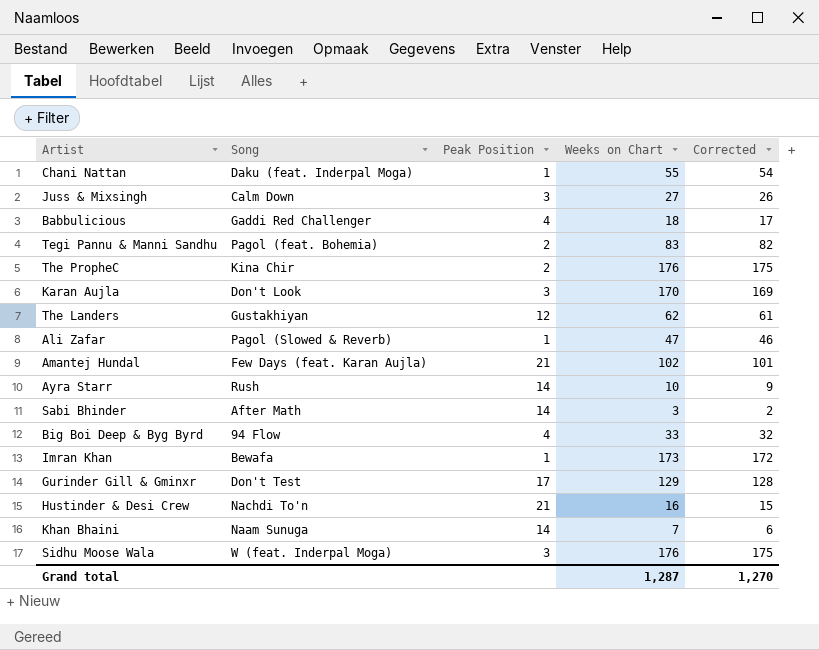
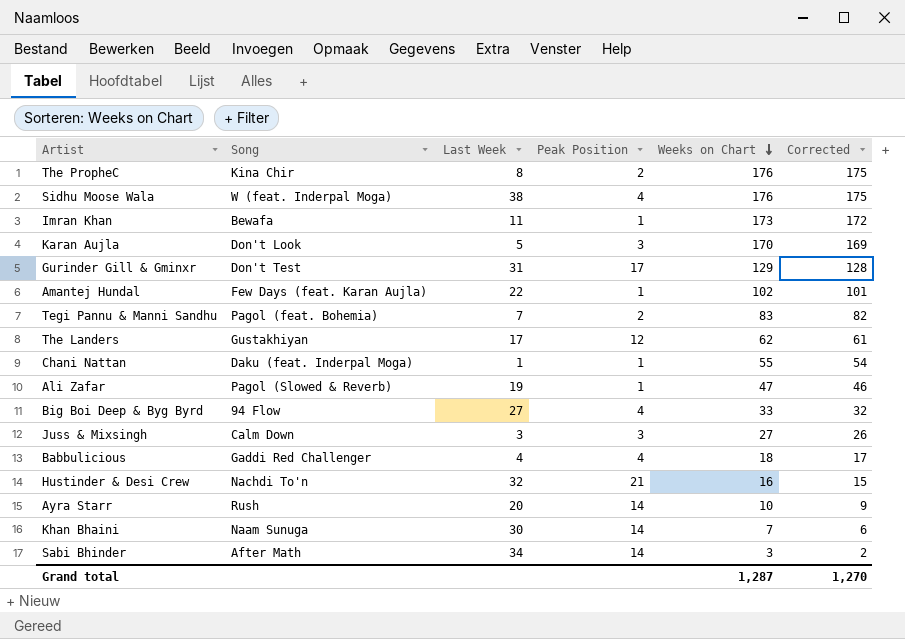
row order: none -> Weeks on Chart descending
column Last Week | position: none -> 3
Sidhu Moose Wala | Peak Position: 3 -> 4
Amantej Hundal | Peak Position: 21 -> 1

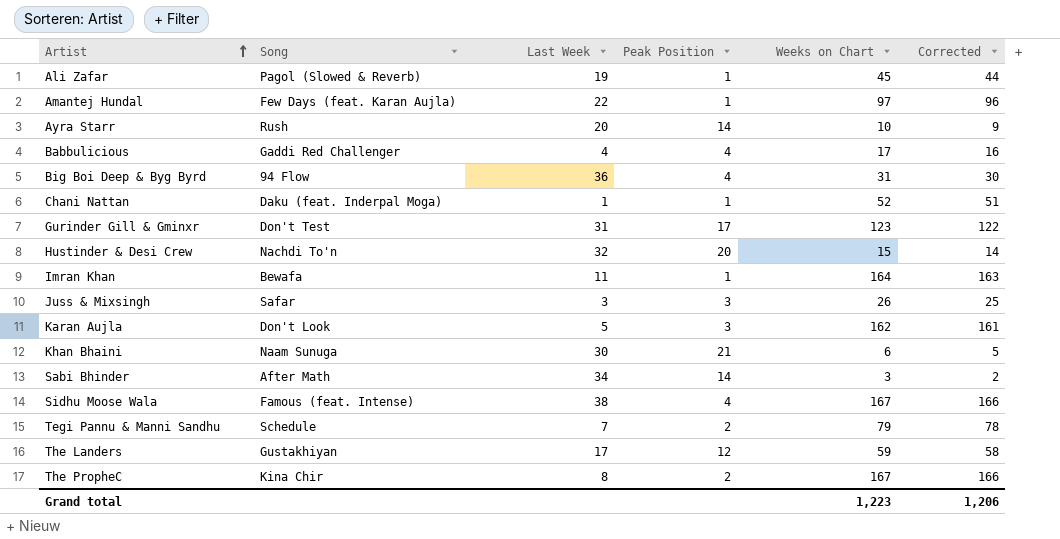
row order: Weeks on Chart descending -> Artist ascending
Ali Zafar | Weeks on Chart: 47 -> 45
Ali Zafar | Corrected: 46 -> 44
Amantej Hundal | Weeks on Chart: 102 -> 97
Amantej Hundal | Corrected: 101 -> 96
Babbulicious | Weeks on Chart: 18 -> 17
Babbulicious | Corrected: 17 -> 16
Big Boi Deep & Byg Byrd | Last Week: 27 -> 36
Big Boi Deep & Byg Byrd | Weeks on Chart: 33 -> 31
Big Boi Deep & Byg Byrd | Corrected: 32 -> 30
Chani Nattan | Weeks on Chart: 55 -> 52
Chani Nattan | Corrected: 54 -> 51
Gurinder Gill & Gminxr | Weeks on Chart: 129 -> 123
Gurinder Gill & Gminxr | Corrected: 128 -> 122
Hustinder & Desi Crew | Peak Position: 21 -> 20
Hustinder & Desi Crew | Weeks on Chart: 16 -> 15
Hustinder & Desi Crew | Corrected: 15 -> 14
Imran Khan | Weeks on Chart: 173 -> 164
Imran Khan | Corrected: 172 -> 163
Juss & Mixsingh | Song: Calm Down -> Safar
Juss & Mixsingh | Weeks on Chart: 27 -> 26
Juss & Mixsingh | Corrected: 26 -> 25
Karan Aujla | Weeks on Chart: 170 -> 162
Karan Aujla | Corrected: 169 -> 161
Khan Bhaini | Peak Position: 14 -> 21
Khan Bhaini | Weeks on Chart: 7 -> 6
Khan Bhaini | Corrected: 6 -> 5
Sidhu Moose Wala | Song: W (feat. Inderpal Moga) -> Famous (feat. Intense)
Sidhu Moose Wala | Weeks on Chart: 176 -> 167
Sidhu Moose Wala | Corrected: 175 -> 166
Tegi Pannu & Manni Sandhu | Song: Pagol (feat. Bohemia) -> Schedule
Tegi Pannu & Manni Sandhu | Weeks on Chart: 83 -> 79
Tegi Pannu & Manni Sandhu | Corrected: 82 -> 78
The Landers | Weeks on Chart: 62 -> 59
The Landers | Corrected: 61 -> 58
The PropheC | Weeks on Chart: 176 -> 167
The PropheC | Corrected: 175 -> 166
Grand total | Weeks on Chart: 1,287 -> 1,223
Grand total | Corrected: 1,270 -> 1,206

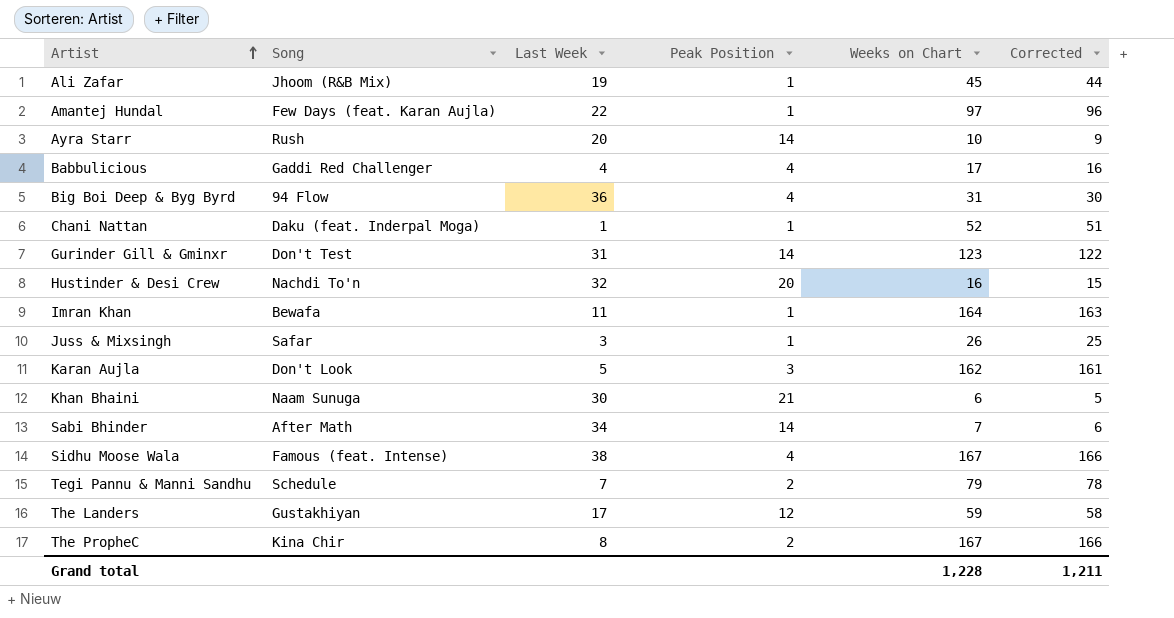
Ali Zafar | Song: Pagol (Slowed & Reverb) -> Jhoom (R&B Mix)
Gurinder Gill & Gminxr | Peak Position: 17 -> 14
Hustinder & Desi Crew | Weeks on Chart: 15 -> 16
Hustinder & Desi Crew | Corrected: 14 -> 15
Juss & Mixsingh | Peak Position: 3 -> 1
Sabi Bhinder | Weeks on Chart: 3 -> 7
Sabi Bhinder | Corrected: 2 -> 6
Grand total | Weeks on Chart: 1,223 -> 1,228
Grand total | Corrected: 1,206 -> 1,211

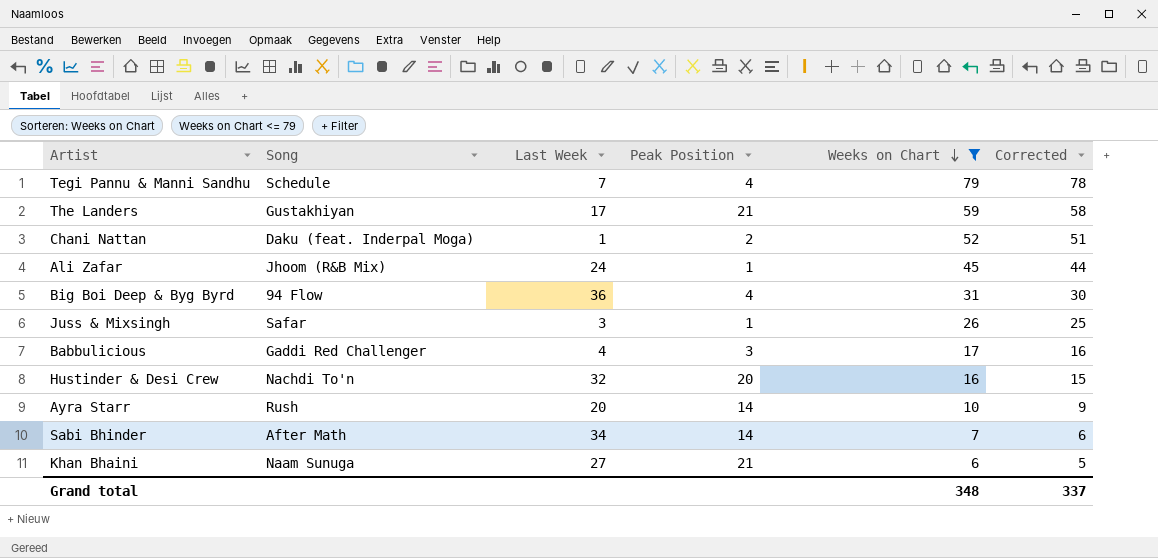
filter: none -> Weeks on Chart <= 79
row order: Artist ascending -> Weeks on Chart descending
Tegi Pannu & Manni Sandhu | Peak Position: 2 -> 4
The Landers | Peak Position: 12 -> 21
Chani Nattan | Peak Position: 1 -> 2
Ali Zafar | Last Week: 19 -> 24
Babbulicious | Peak Position: 4 -> 3
Khan Bhaini | Last Week: 30 -> 27
Grand total | Weeks on Chart: 1,228 -> 348
Grand total | Corrected: 1,211 -> 337

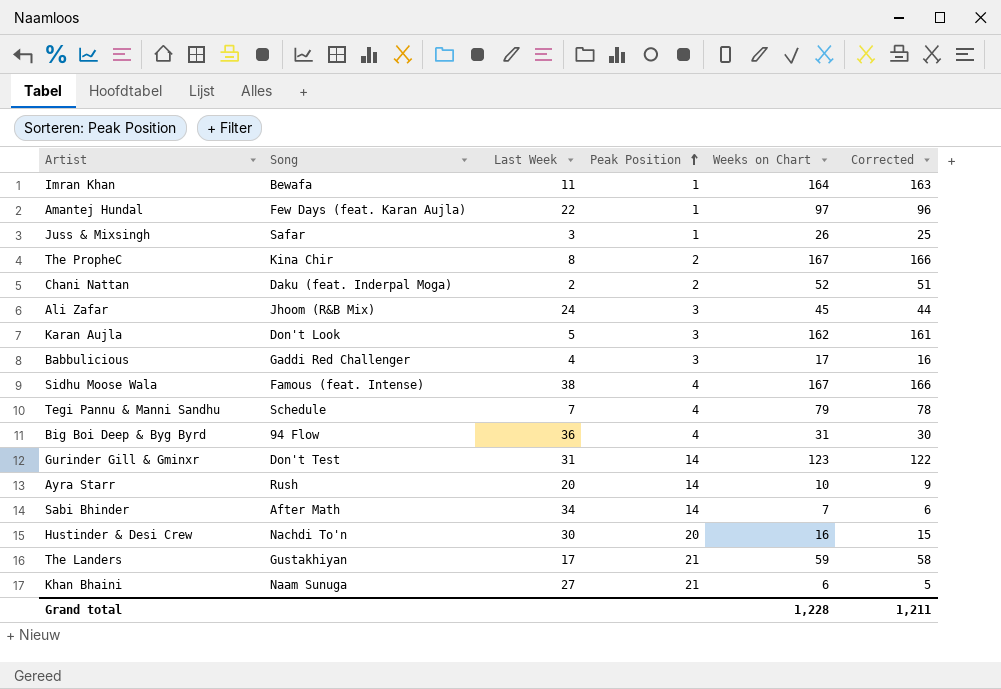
filter: Weeks on Chart <= 79 -> none
row order: Weeks on Chart descending -> Peak Position ascending
Chani Nattan | Last Week: 1 -> 2
Ali Zafar | Peak Position: 1 -> 3
Hustinder & Desi Crew | Last Week: 32 -> 30
Grand total | Weeks on Chart: 348 -> 1,228
Grand total | Corrected: 337 -> 1,211

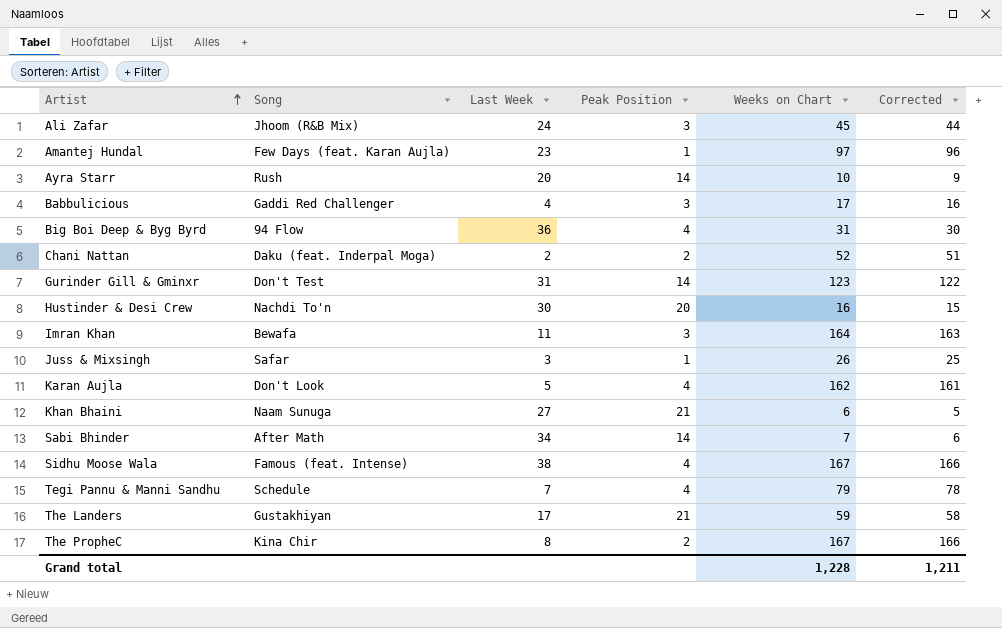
row order: Peak Position ascending -> Artist ascending
Amantej Hundal | Last Week: 22 -> 23
Imran Khan | Peak Position: 1 -> 3
Karan Aujla | Peak Position: 3 -> 4

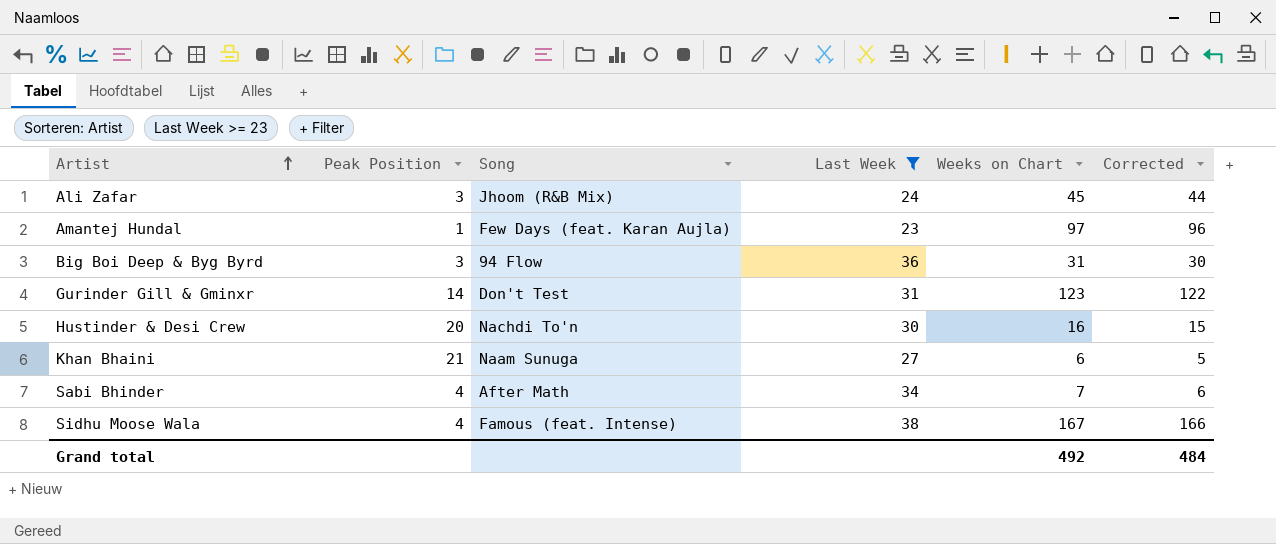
filter: none -> Last Week >= 23
column Peak Position | position: 4 -> 2
Big Boi Deep & Byg Byrd | Peak Position: 4 -> 3
Sabi Bhinder | Peak Position: 14 -> 4
Grand total | Weeks on Chart: 1,228 -> 492
Grand total | Corrected: 1,211 -> 484

